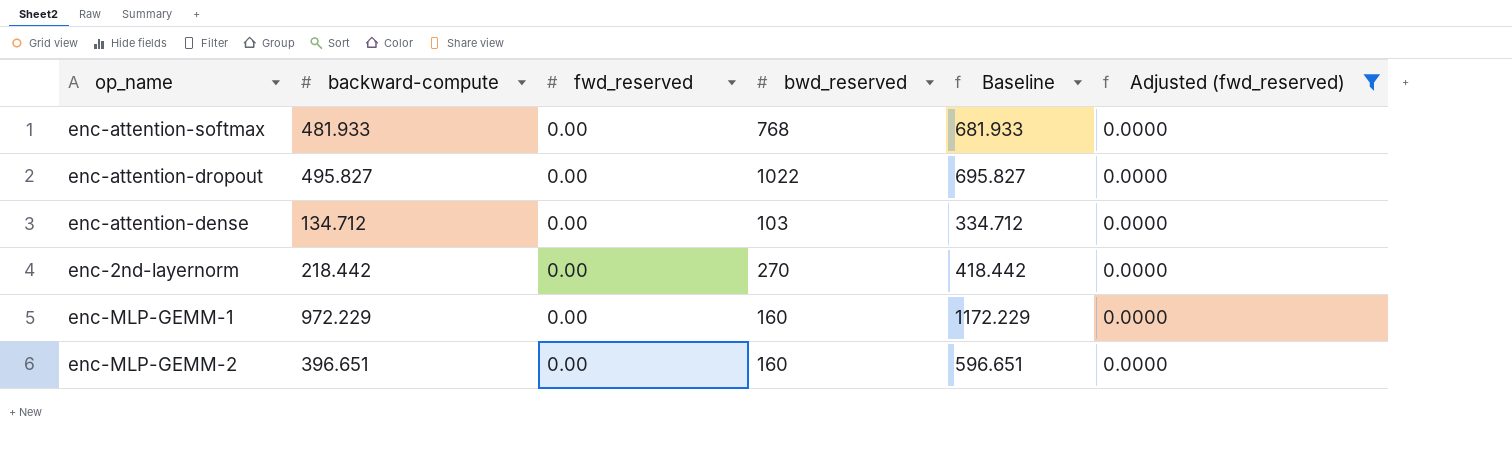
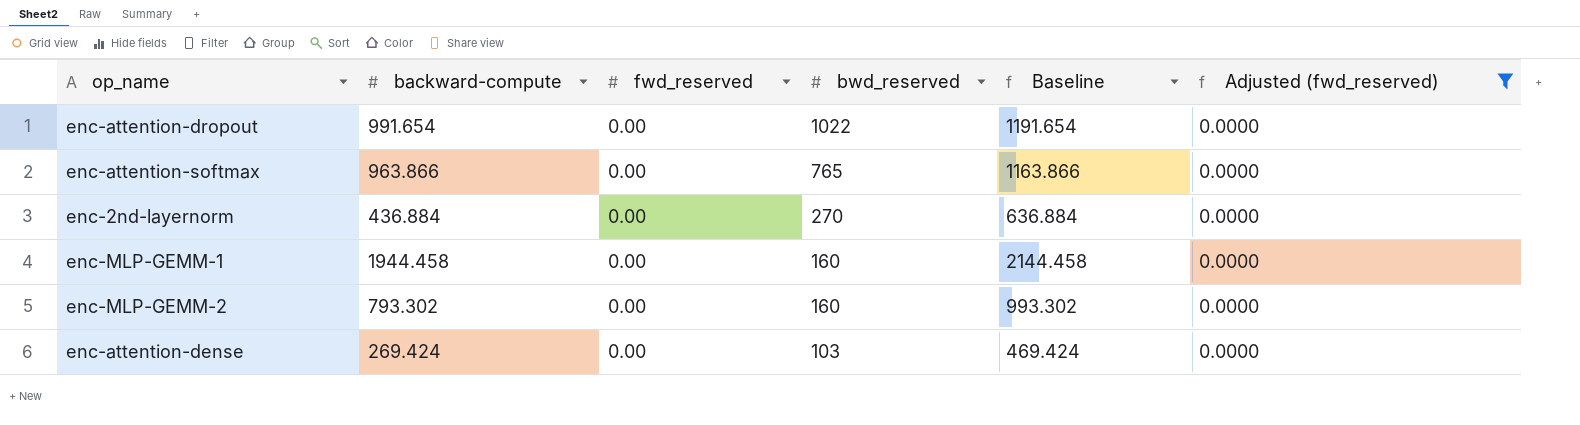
row order: none -> bwd_reserved descending
enc-attention-dropout | backward-compute: 495.827 -> 991.654
enc-attention-dropout | Baseline: 695.827 -> 1191.654
enc-attention-softmax | backward-compute: 481.933 -> 963.866
enc-attention-softmax | bwd_reserved: 768 -> 765
enc-attention-softmax | Baseline: 681.933 -> 1163.866
enc-2nd-layernorm | backward-compute: 218.442 -> 436.884
enc-2nd-layernorm | Baseline: 418.442 -> 636.884
enc-MLP-GEMM-1 | backward-compute: 972.229 -> 1944.458
enc-MLP-GEMM-1 | Baseline: 1172.229 -> 2144.458
enc-MLP-GEMM-2 | backward-compute: 396.651 -> 793.302
enc-MLP-GEMM-2 | Baseline: 596.651 -> 993.302
enc-attention-dense | backward-compute: 134.712 -> 269.424
enc-attention-dense | Baseline: 334.712 -> 469.424

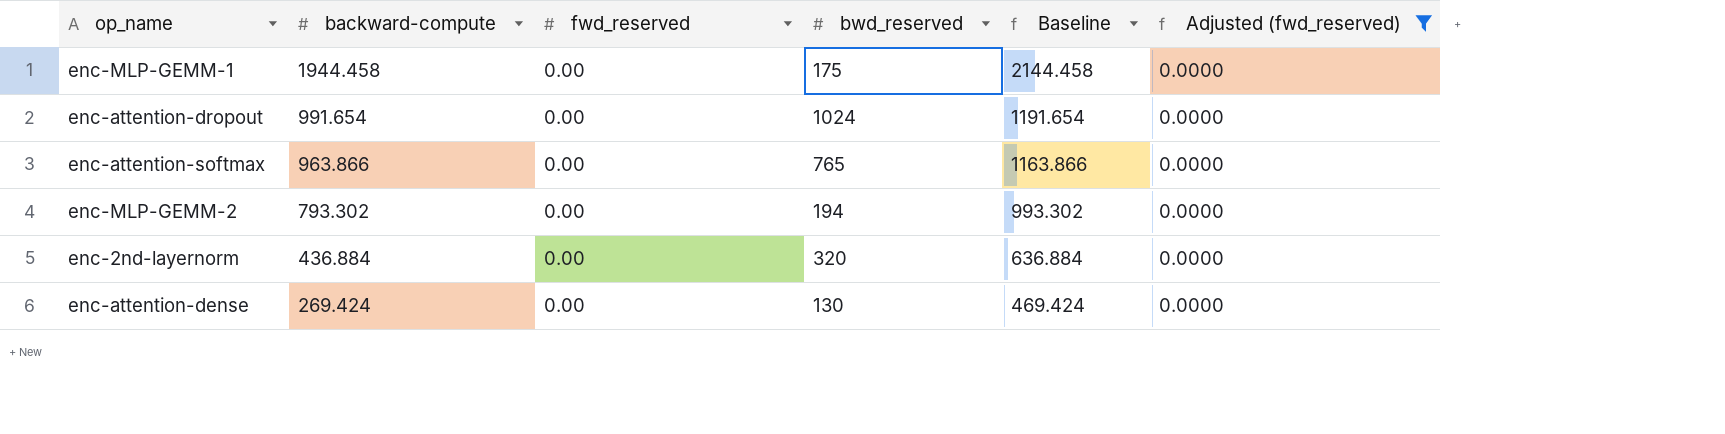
row order: bwd_reserved descending -> backward-compute descending
enc-MLP-GEMM-1 | bwd_reserved: 160 -> 175
enc-attention-dropout | bwd_reserved: 1022 -> 1024
enc-MLP-GEMM-2 | bwd_reserved: 160 -> 194
enc-2nd-layernorm | bwd_reserved: 270 -> 320
enc-attention-dense | bwd_reserved: 103 -> 130

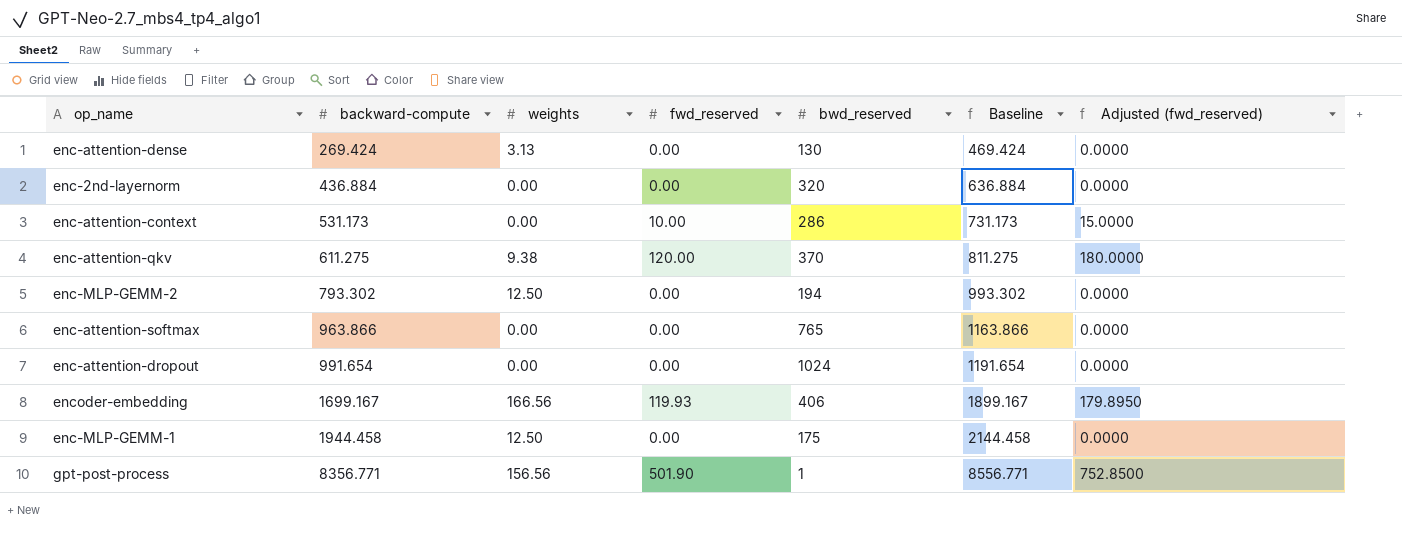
filter: Adjusted (fwd_reserved) = 0.0000 -> none
row order: backward-compute descending -> backward-compute ascending
column weights | position: none -> 3

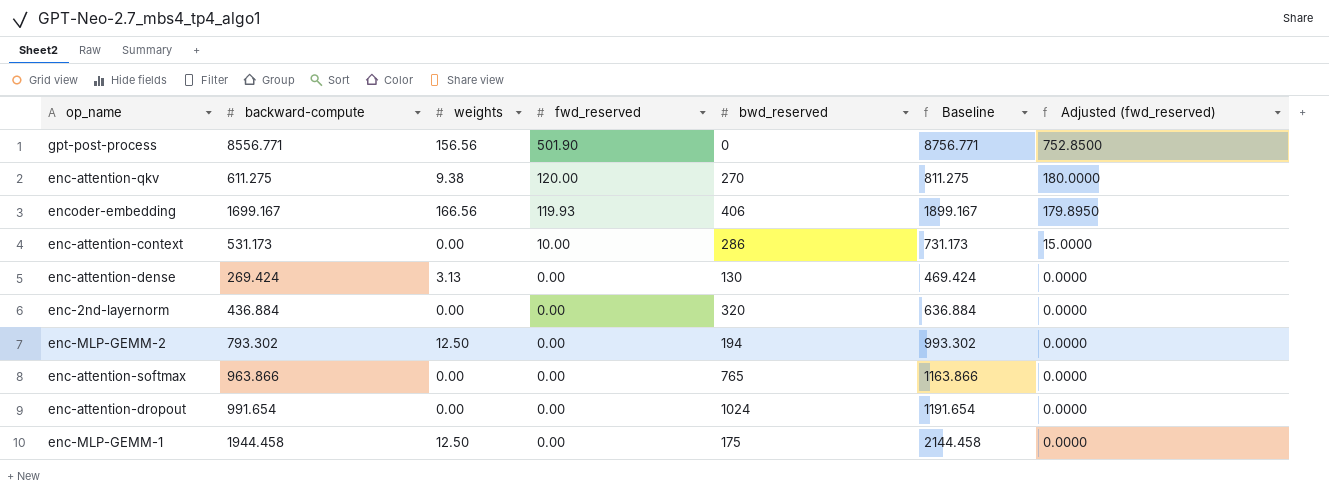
row order: backward-compute ascending -> fwd_reserved descending
gpt-post-process | backward-compute: 8356.771 -> 8556.771
gpt-post-process | bwd_reserved: 1 -> 0
gpt-post-process | Baseline: 8556.771 -> 8756.771
enc-attention-qkv | bwd_reserved: 370 -> 270

